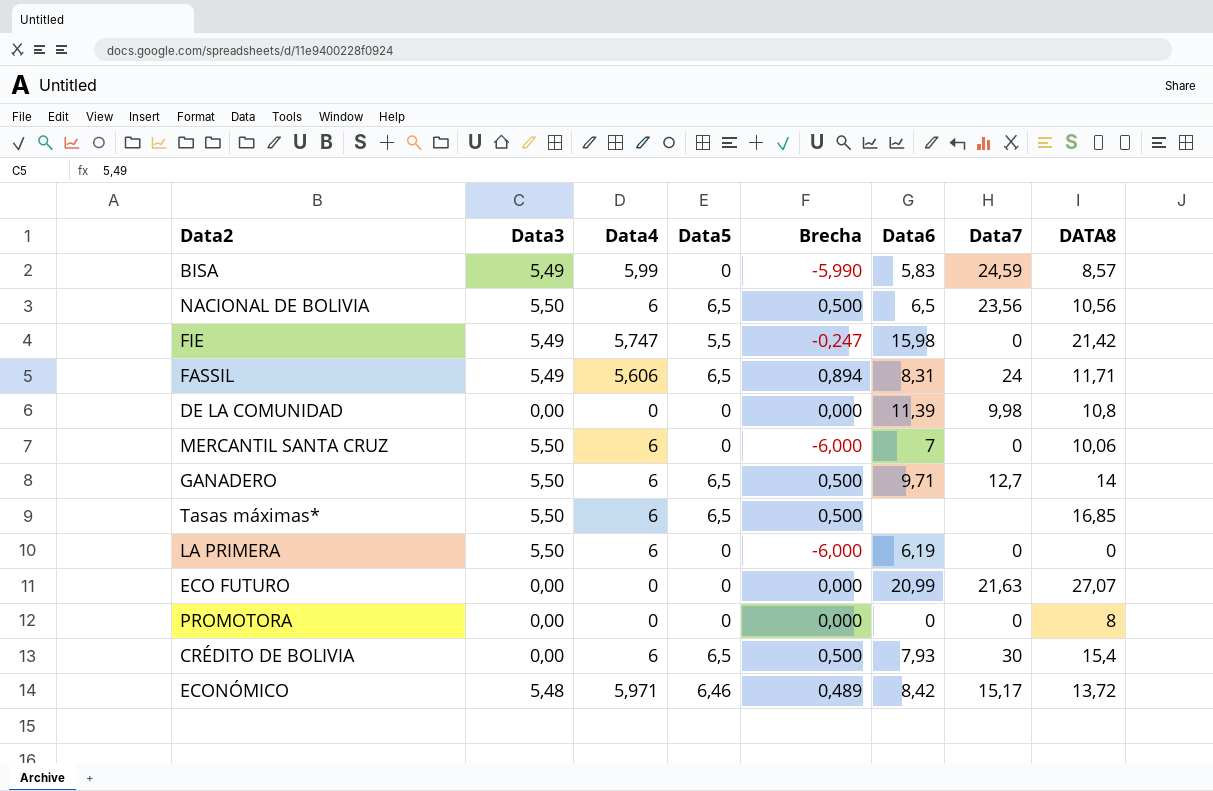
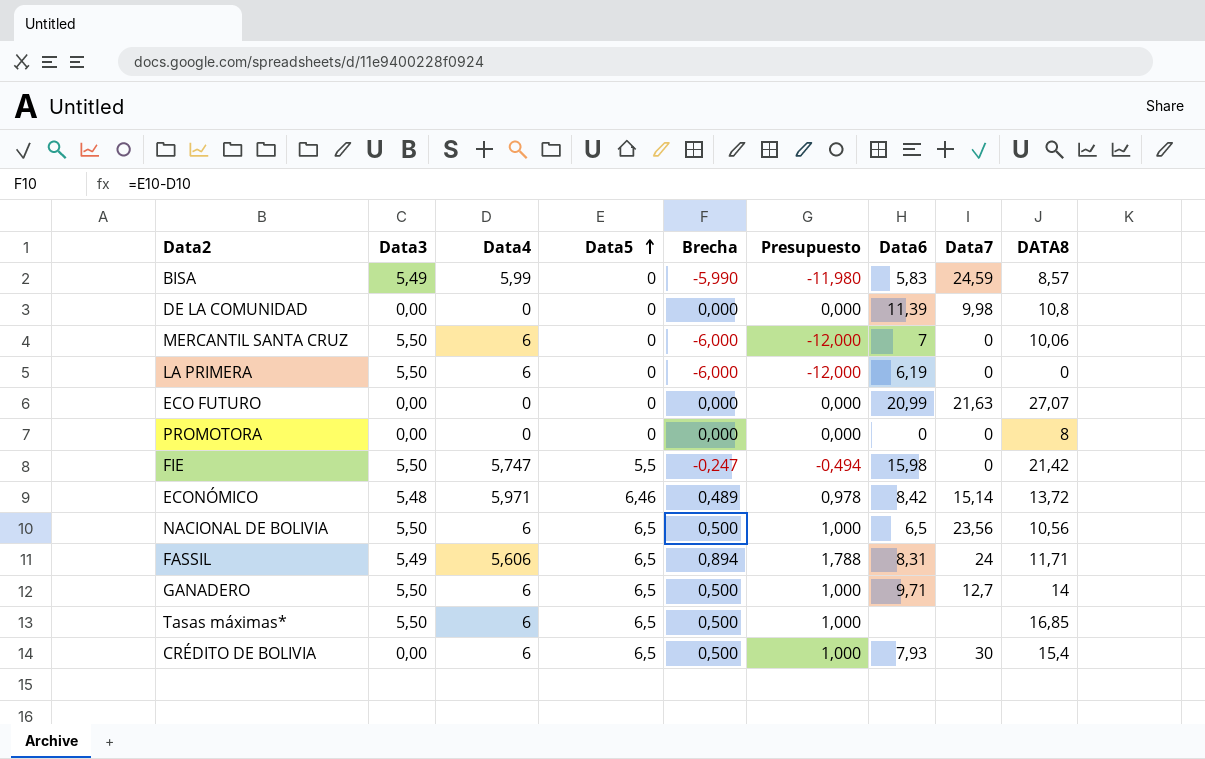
row order: none -> Data5 ascending
column Presupuesto | formula: none -> [Brecha] * 2
FIE | Data3: 5,49 -> 5,50
ECONÓMICO | Data7: 15,17 -> 15,14

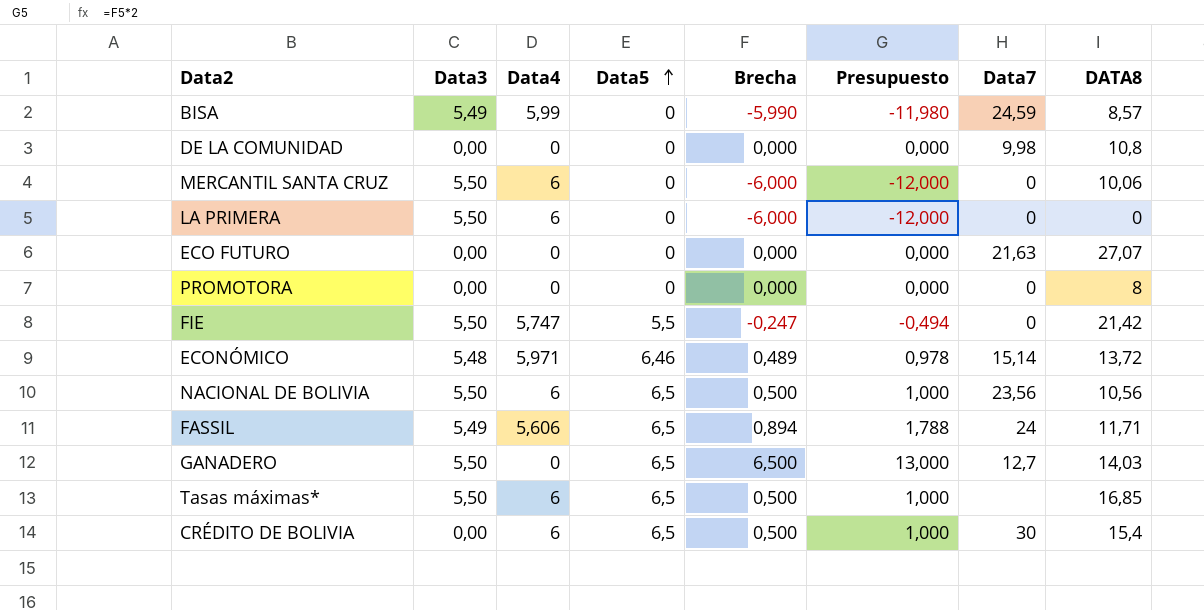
column Data6 | position: 7 -> none
GANADERO | Data4: 6 -> 0
GANADERO | Brecha: 0,500 -> 6,500
GANADERO | Presupuesto: 1,000 -> 13,000
GANADERO | DATA8: 14 -> 14,03

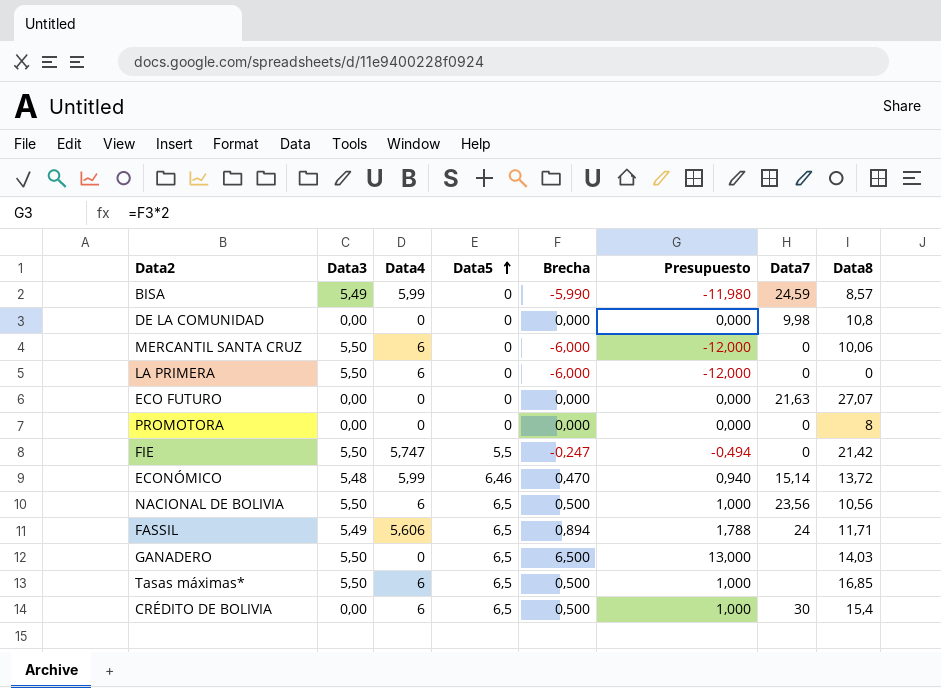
column name: DATA8 -> Data8
ECONÓMICO | Data4: 5,971 -> 5,99
ECONÓMICO | Brecha: 0,489 -> 0,470
ECONÓMICO | Presupuesto: 0,978 -> 0,940
GANADERO | Data7: 12,7 -> none

